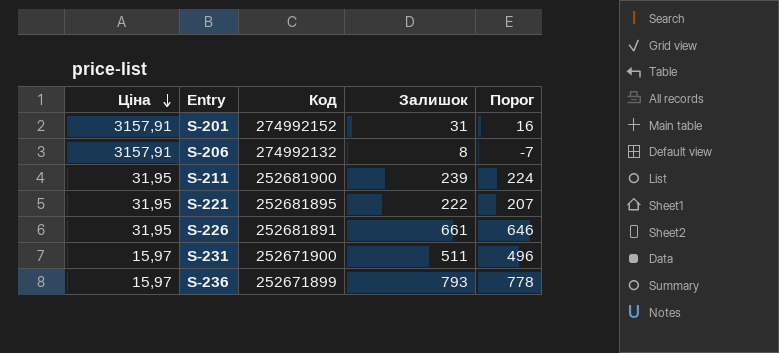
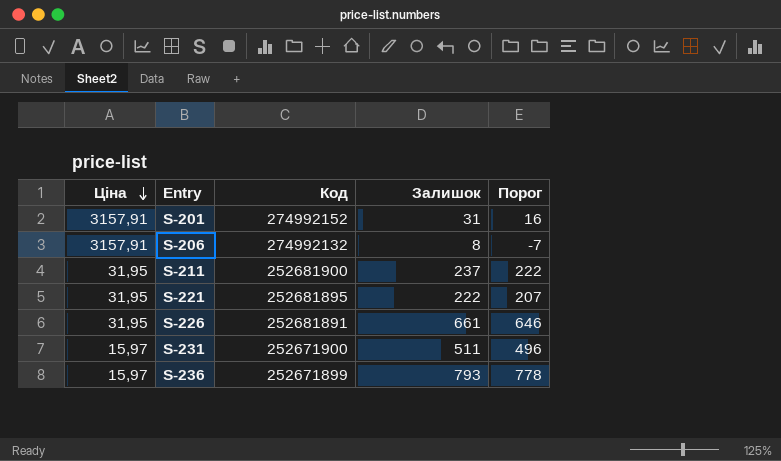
S-211 | Залишок: 239 -> 237
S-211 | Порог: 224 -> 222

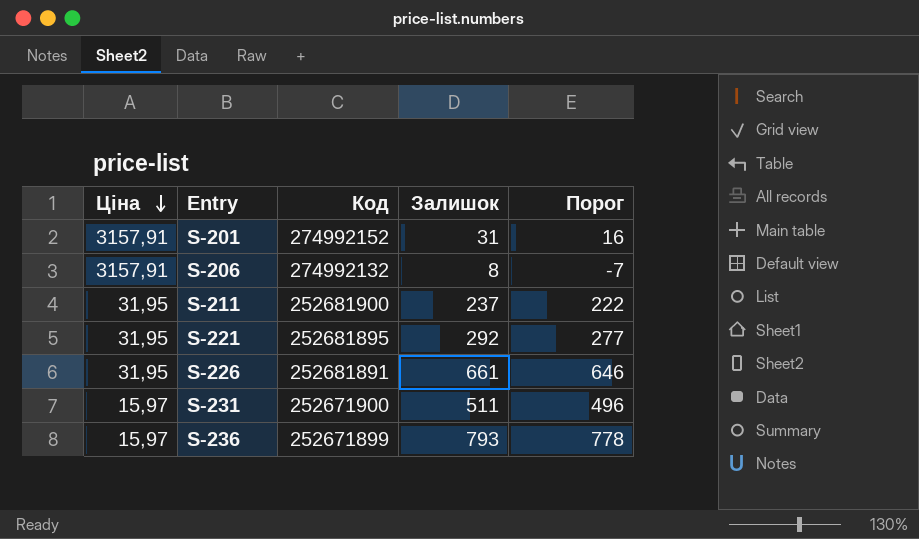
S-221 | Залишок: 222 -> 292
S-221 | Порог: 207 -> 277

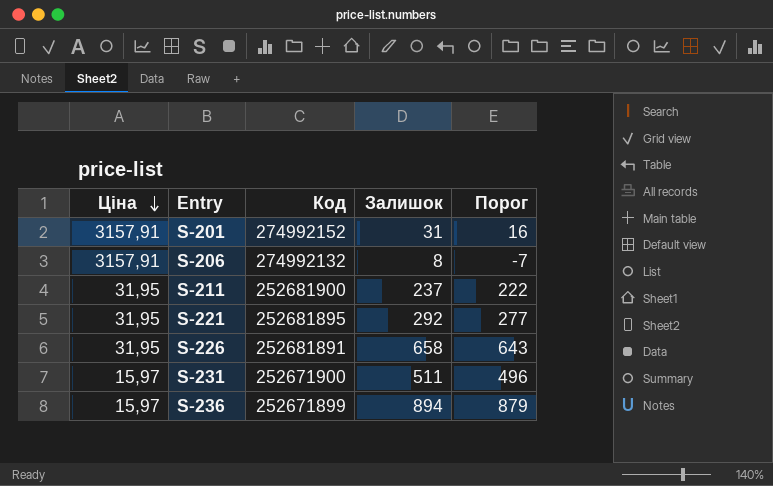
S-226 | Залишок: 661 -> 658
S-226 | Порог: 646 -> 643
S-236 | Залишок: 793 -> 894
S-236 | Порог: 778 -> 879

